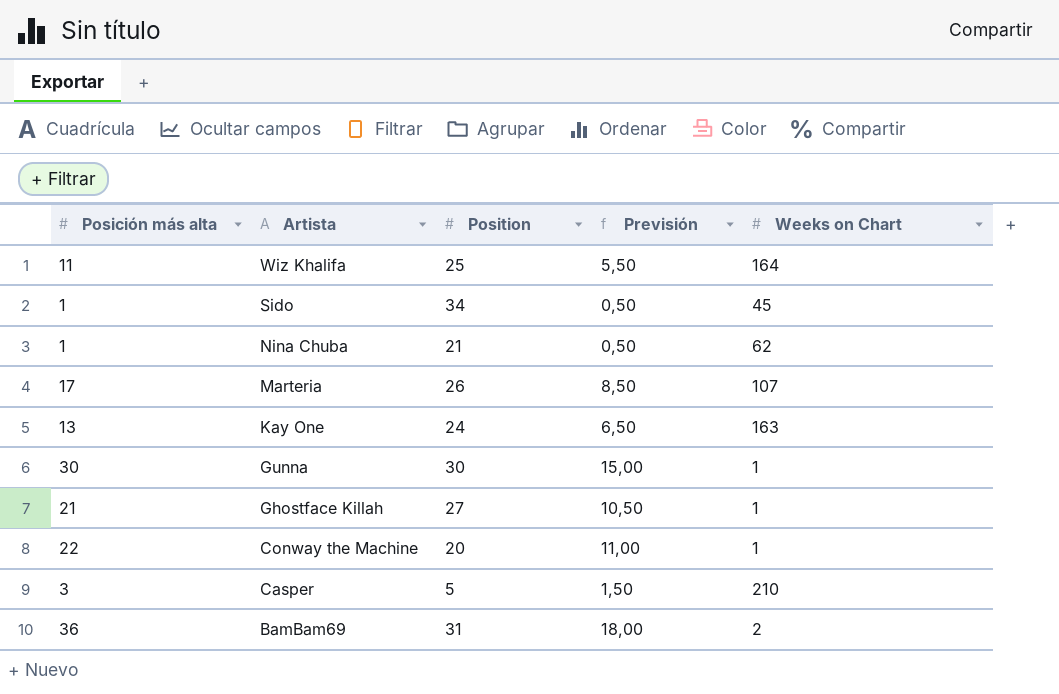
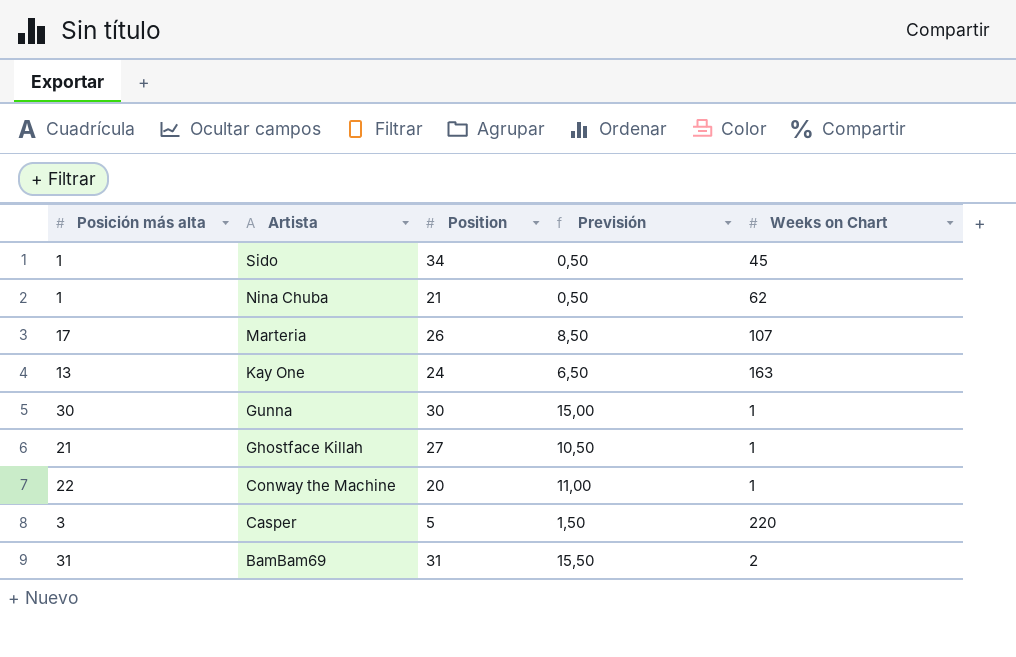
row Wiz Khalifa: 11 | 25 | 5,50 | 164 -> none
Casper | Weeks on Chart: 210 -> 220
BamBam69 | Posición más alta: 36 -> 31
BamBam69 | Previsión: 18,00 -> 15,50

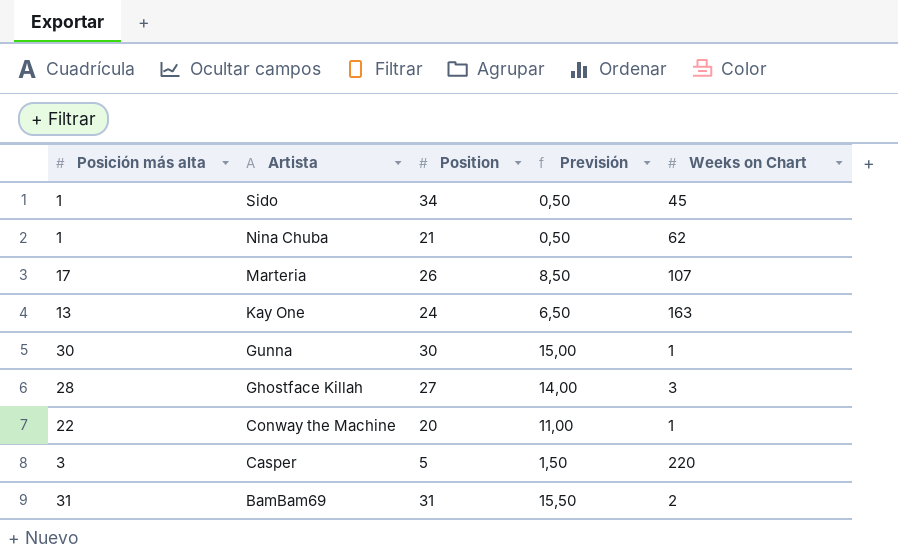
Ghostface Killah | Posición más alta: 21 -> 28
Ghostface Killah | Previsión: 10,50 -> 14,00
Ghostface Killah | Weeks on Chart: 1 -> 3

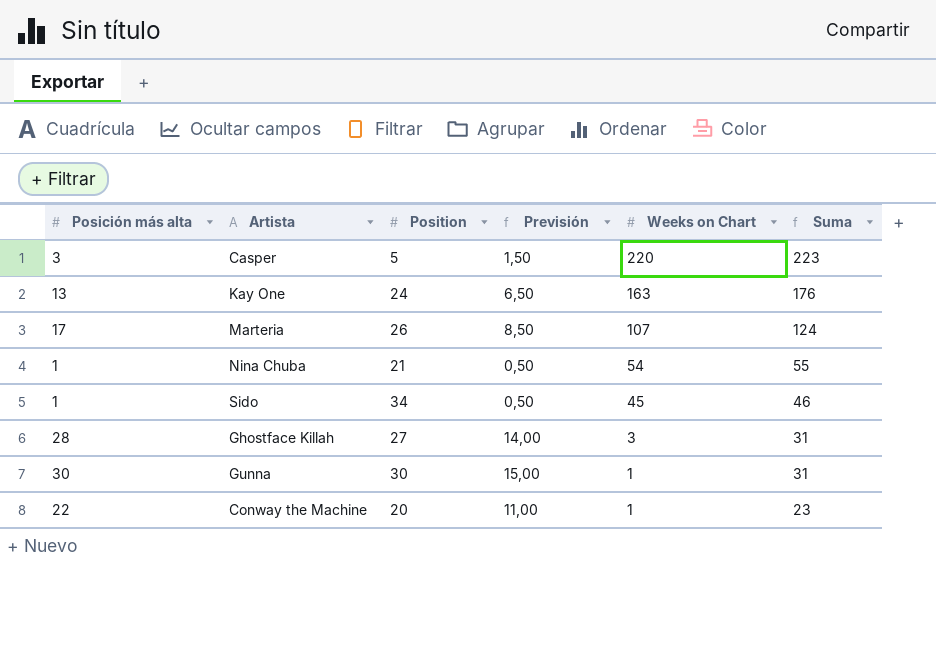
row order: Artista descending -> Weeks on Chart descending
column Suma | formula: none -> [Posición más alta] + [Weeks on Chart]
row BamBam69: 31 | 31 | 15,50 | 2 -> none
Nina Chuba | Weeks on Chart: 62 -> 54

